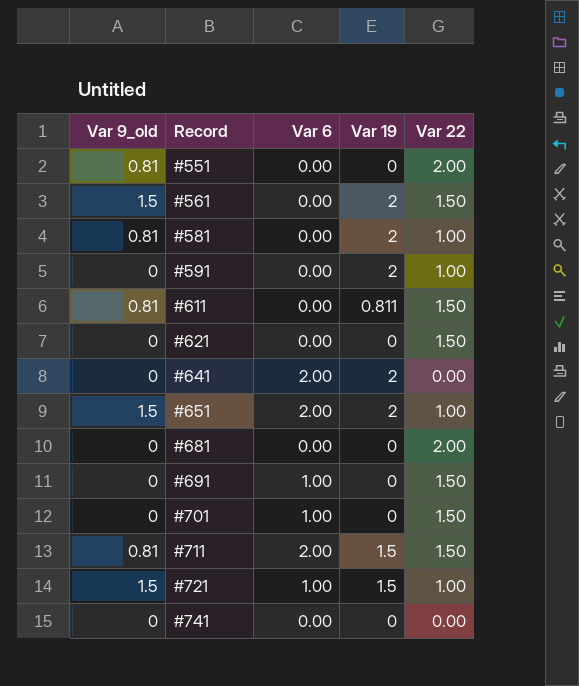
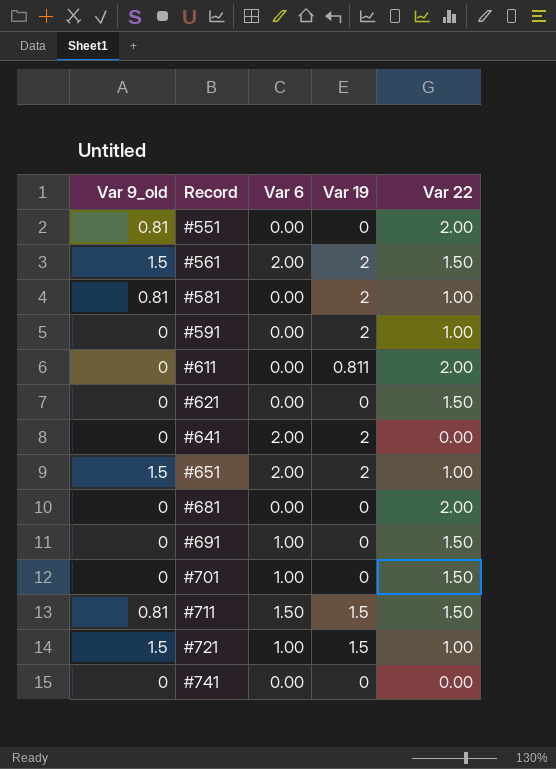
#561 | Var 6: 0.00 -> 2.00
#611 | Var 9_old: 0.81 -> 0
#611 | Var 22: 1.50 -> 2.00
#711 | Var 6: 2.00 -> 1.50

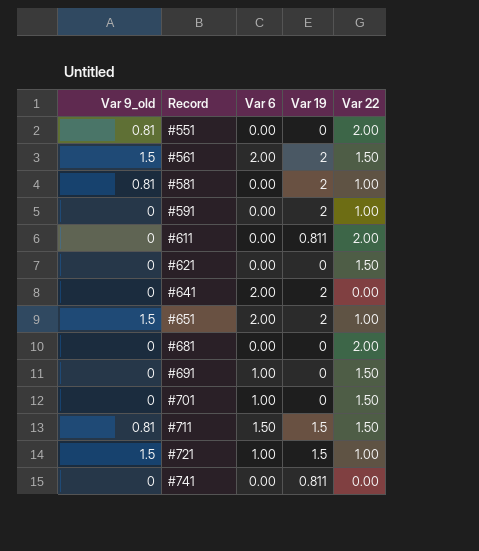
#741 | Var 19: 0 -> 0.811

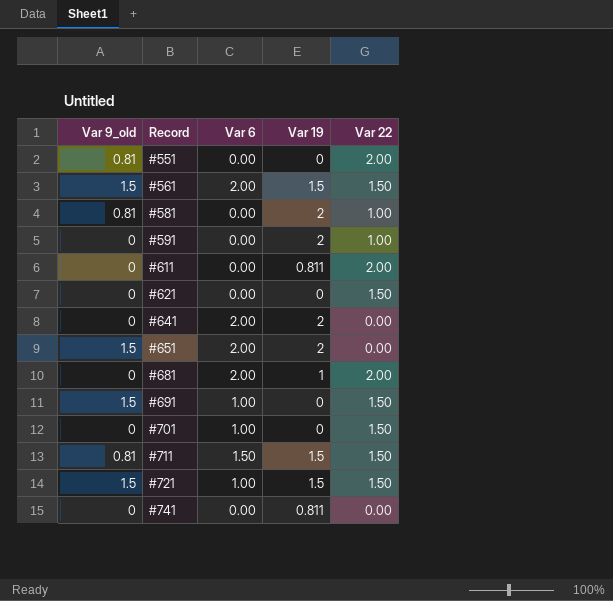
#561 | Var 19: 2 -> 1.5
#651 | Var 22: 1.00 -> 0.00
#681 | Var 6: 0.00 -> 2.00
#681 | Var 19: 0 -> 1
#691 | Var 9_old: 0 -> 1.5
#721 | Var 22: 1.00 -> 1.50

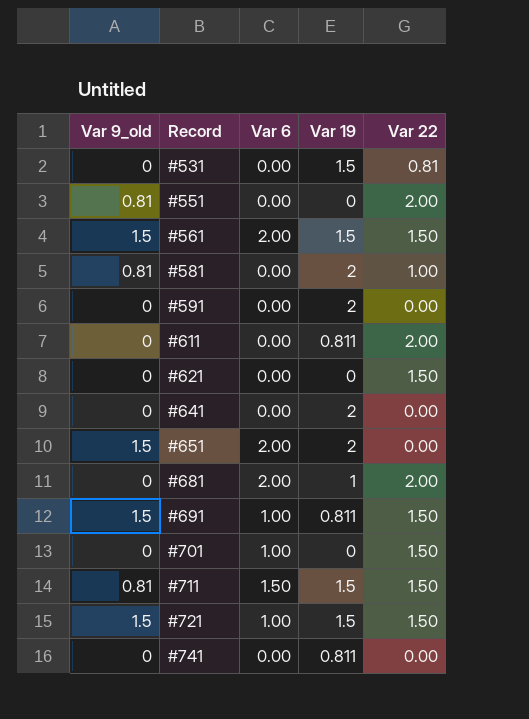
row #531: none -> 0 | 0.00 | 1.5 | 0.81
#591 | Var 22: 1.00 -> 0.00
#641 | Var 6: 2.00 -> 0.00
#691 | Var 19: 0 -> 0.811

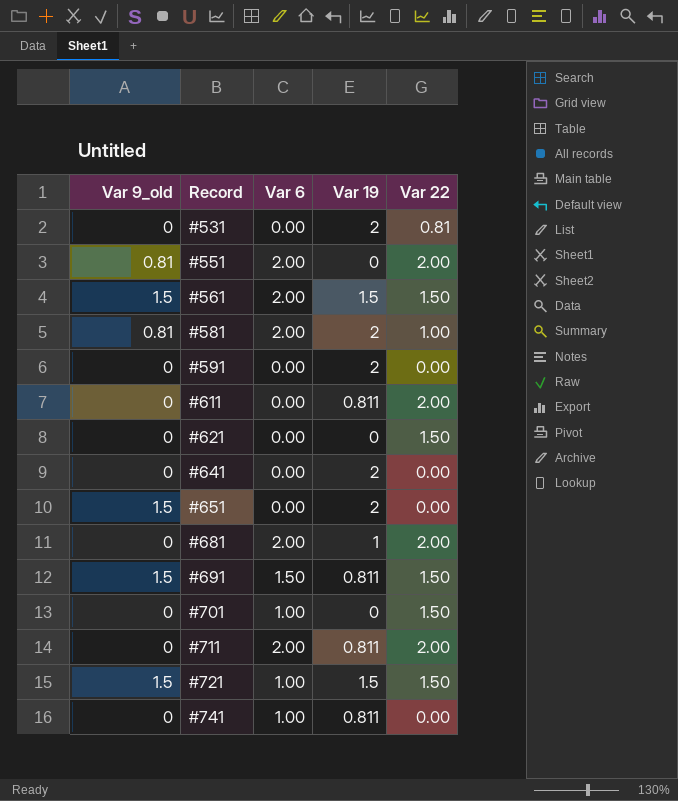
#531 | Var 19: 1.5 -> 2
#551 | Var 6: 0.00 -> 2.00
#581 | Var 6: 0.00 -> 2.00
#651 | Var 6: 2.00 -> 0.00
#691 | Var 6: 1.00 -> 1.50
#711 | Var 9_old: 0.81 -> 0
#711 | Var 6: 1.50 -> 2.00
#711 | Var 19: 1.5 -> 0.811
#711 | Var 22: 1.50 -> 2.00
#741 | Var 6: 0.00 -> 1.00

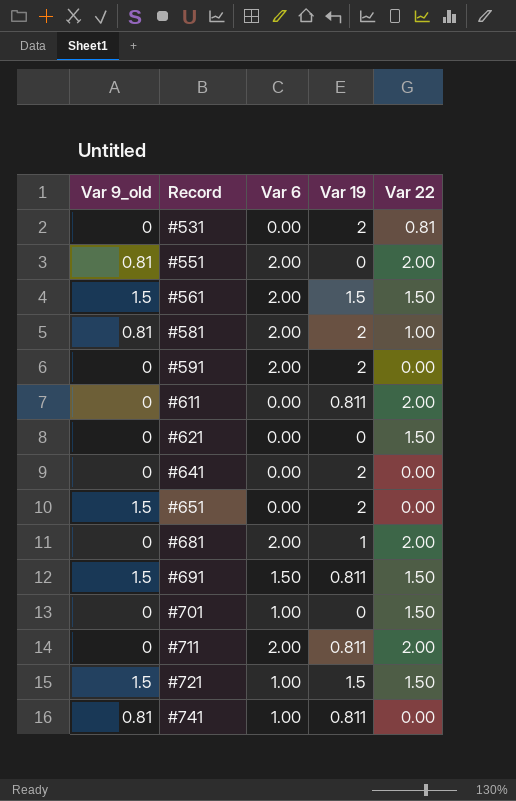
#591 | Var 6: 0.00 -> 2.00
#741 | Var 9_old: 0 -> 0.81

